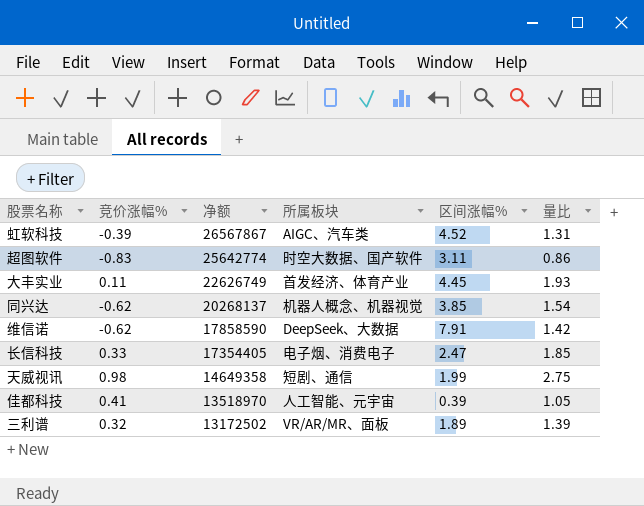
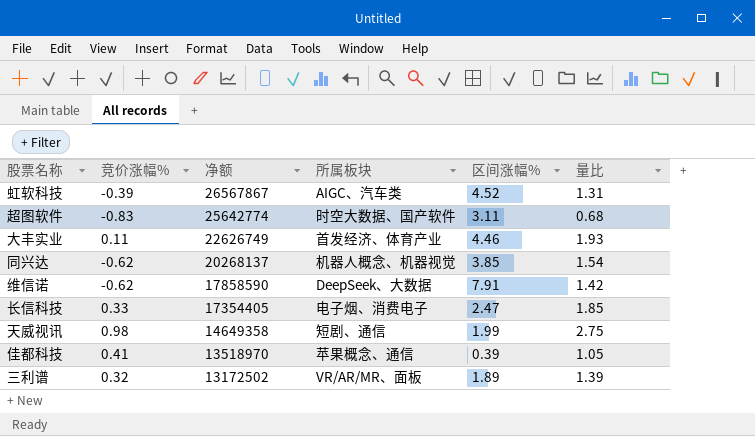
超图软件 | 量比: 0.86 -> 0.68
大丰实业 | 区间涨幅%: 4.45 -> 4.46
佳都科技 | 所属板块: 人工智能、元宇宙 -> 苹果概念、通信

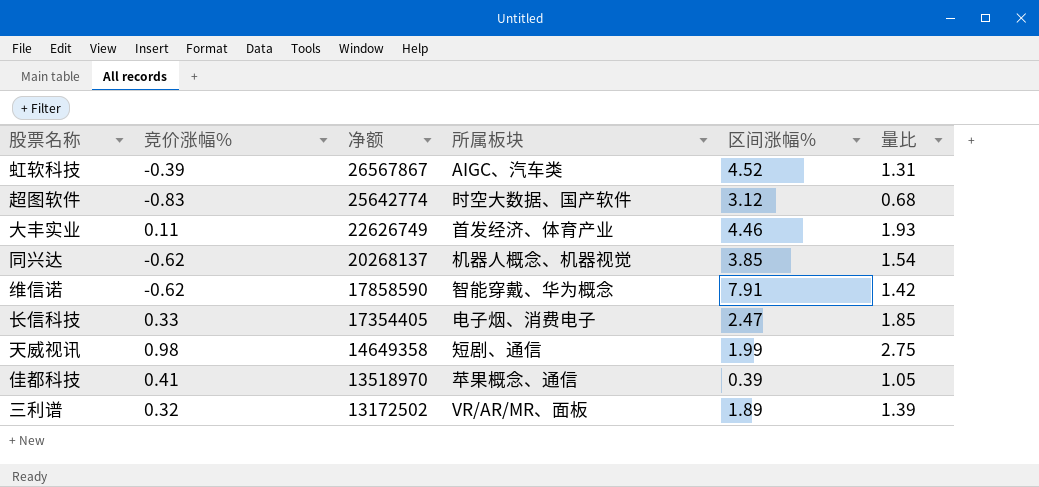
超图软件 | 区间涨幅%: 3.11 -> 3.12
维信诺 | 所属板块: DeepSeek、大数据 -> 智能穿戴、华为概念

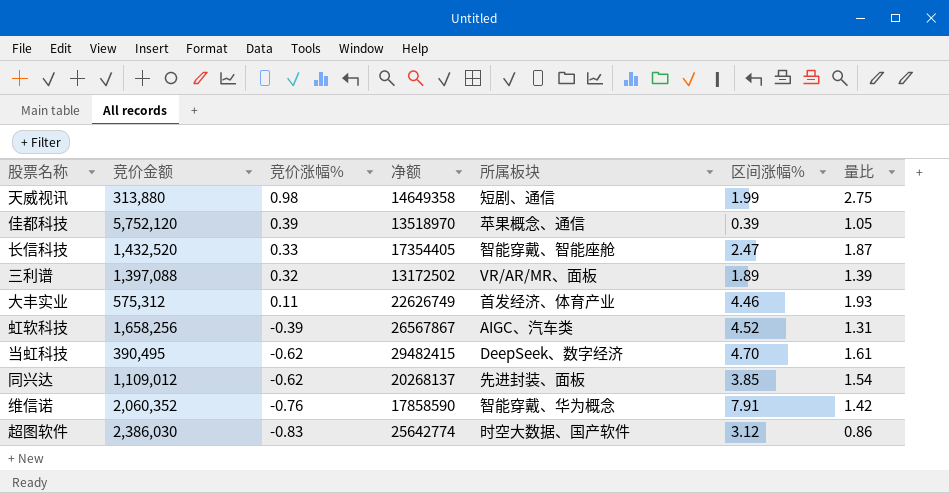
row order: 净额 descending -> 竞价涨幅% descending
column 竞价金额 | position: none -> 2
佳都科技 | 竞价涨幅%: 0.41 -> 0.39
长信科技 | 所属板块: 电子烟、消费电子 -> 智能穿戴、智能座舱
长信科技 | 量比: 1.85 -> 1.87
row 当虹科技: none -> 390,495 | -0.62 | 29482415 | DeepSeek、数字经济 | 4.70 | 1.61
同兴达 | 所属板块: 机器人概念、机器视觉 -> 先进封装、面板
维信诺 | 竞价涨幅%: -0.62 -> -0.76
超图软件 | 量比: 0.68 -> 0.86

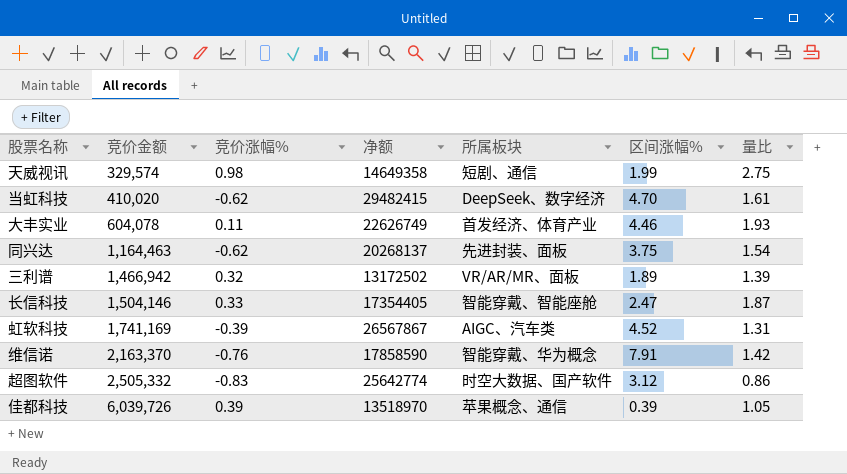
row order: 竞价涨幅% descending -> 竞价金额 ascending
天威视讯 | 竞价金额: 313,880 -> 329,574
当虹科技 | 竞价金额: 390,495 -> 410,020
大丰实业 | 竞价金额: 575,312 -> 604,078
同兴达 | 竞价金额: 1,109,012 -> 1,164,463
同兴达 | 区间涨幅%: 3.85 -> 3.75
三利谱 | 竞价金额: 1,397,088 -> 1,466,942
长信科技 | 竞价金额: 1,432,520 -> 1,504,146
虹软科技 | 竞价金额: 1,658,256 -> 1,741,169
维信诺 | 竞价金额: 2,060,352 -> 2,163,370
超图软件 | 竞价金额: 2,386,030 -> 2,505,332
佳都科技 | 竞价金额: 5,752,120 -> 6,039,726

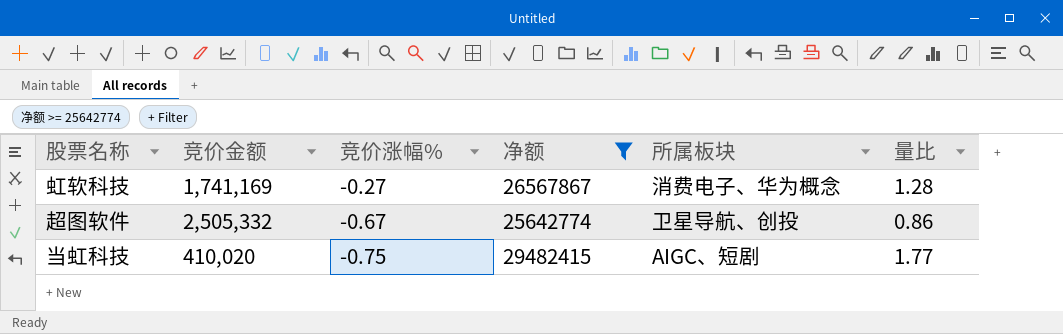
filter: none -> 净额 >= 25642774
row order: 竞价金额 ascending -> 竞价涨幅% descending
column 区间涨幅% | position: 6 -> none
虹软科技 | 竞价涨幅%: -0.39 -> -0.27
虹软科技 | 所属板块: AIGC、汽车类 -> 消费电子、华为概念
虹软科技 | 量比: 1.31 -> 1.28
超图软件 | 竞价涨幅%: -0.83 -> -0.67
超图软件 | 所属板块: 时空大数据、国产软件 -> 卫星导航、创投
当虹科技 | 竞价涨幅%: -0.62 -> -0.75
当虹科技 | 所属板块: DeepSeek、数字经济 -> AIGC、短剧
当虹科技 | 量比: 1.61 -> 1.77

